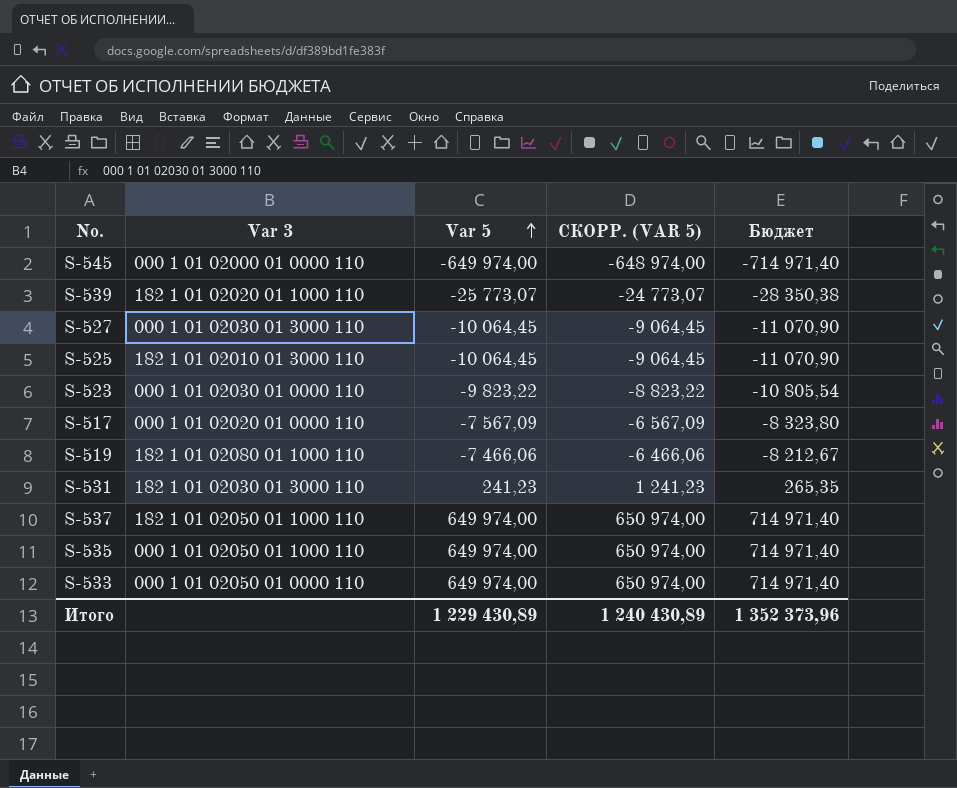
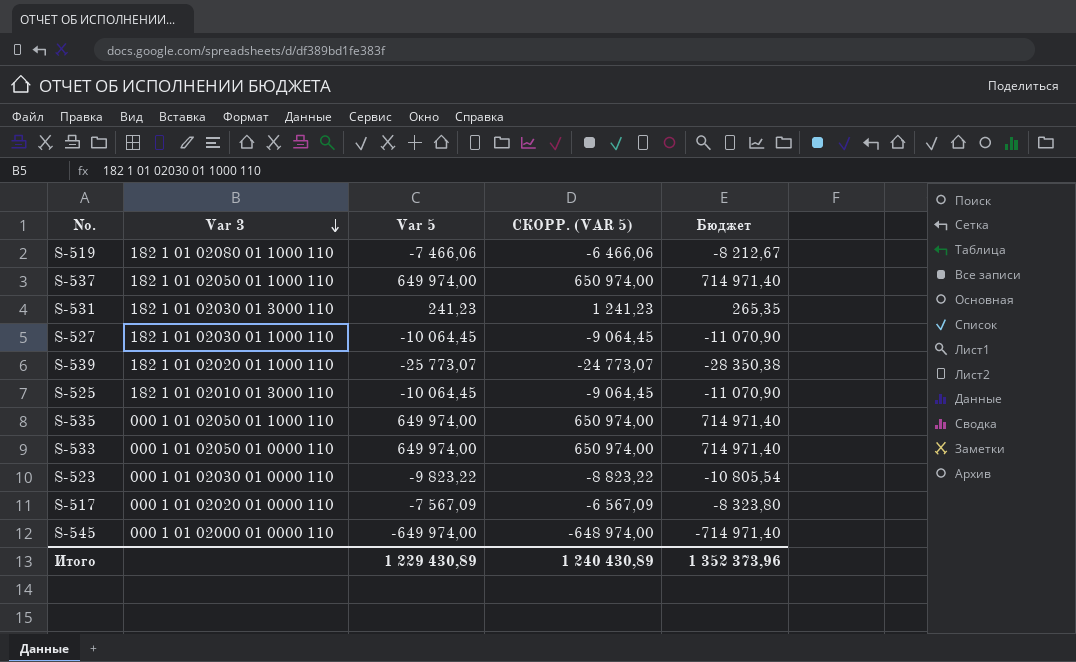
row order: Var 5 ascending -> Var 3 descending
S-527 | Var 3: 000 1 01 02030 01 3000 110 -> 182 1 01 02030 01 1000 110

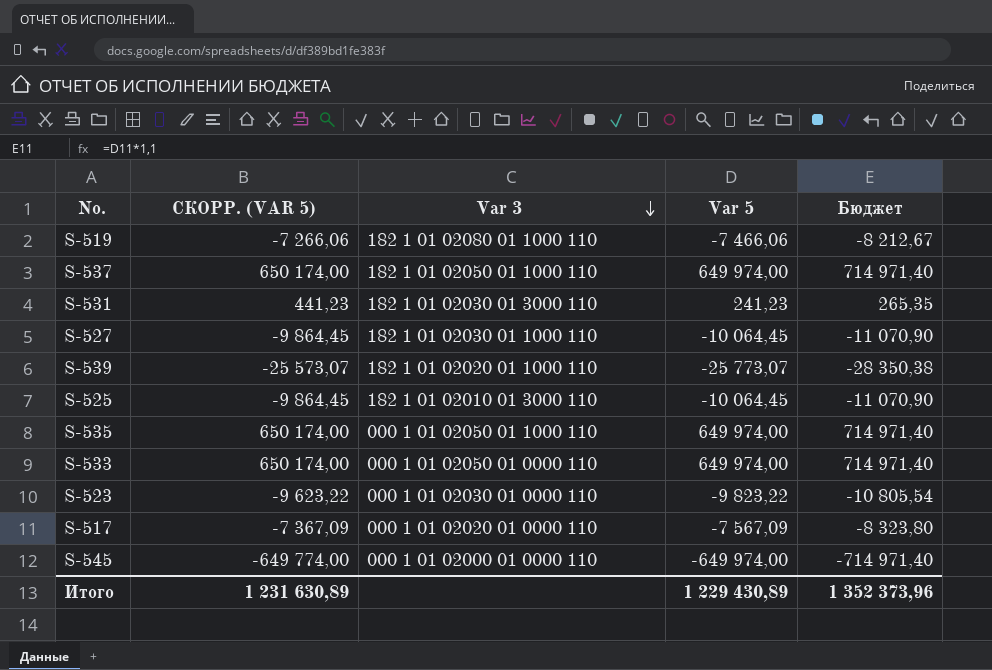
column СКОРР. (VAR 5) | formula: [Var 5] + 1000 -> [Var 5] + 200
column СКОРР. (VAR 5) | position: 4 -> 2
Итого | СКОРР. (VAR 5): 1 240 430,89 -> 1 231 630,89

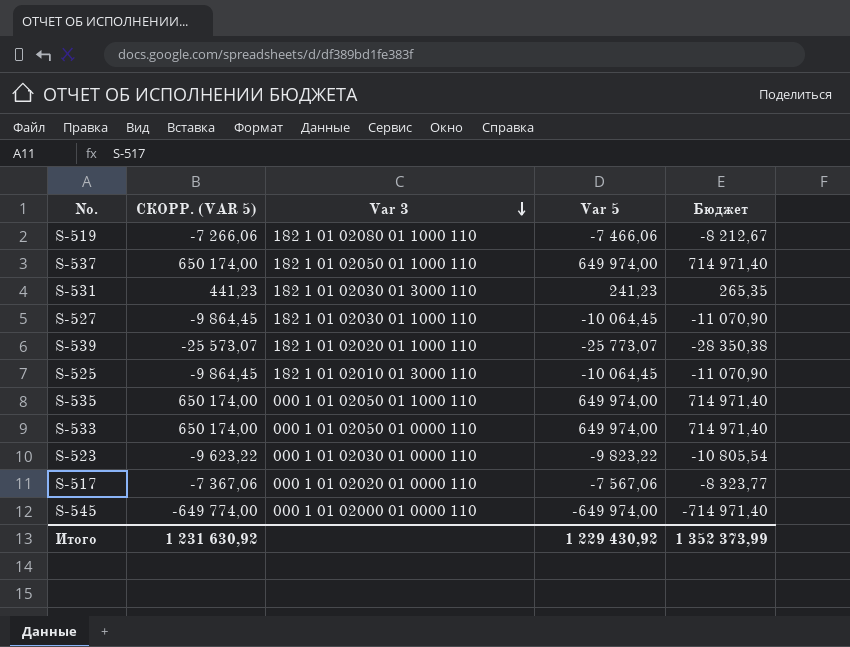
S-517 | СКОРР. (VAR 5): -7 367,09 -> -7 367,06
S-517 | Var 5: -7 567,09 -> -7 567,06
S-517 | Бюджет: -8 323,80 -> -8 323,77
Итого | СКОРР. (VAR 5): 1 231 630,89 -> 1 231 630,92
Итого | Var 5: 1 229 430,89 -> 1 229 430,92
Итого | Бюджет: 1 352 373,96 -> 1 352 373,99

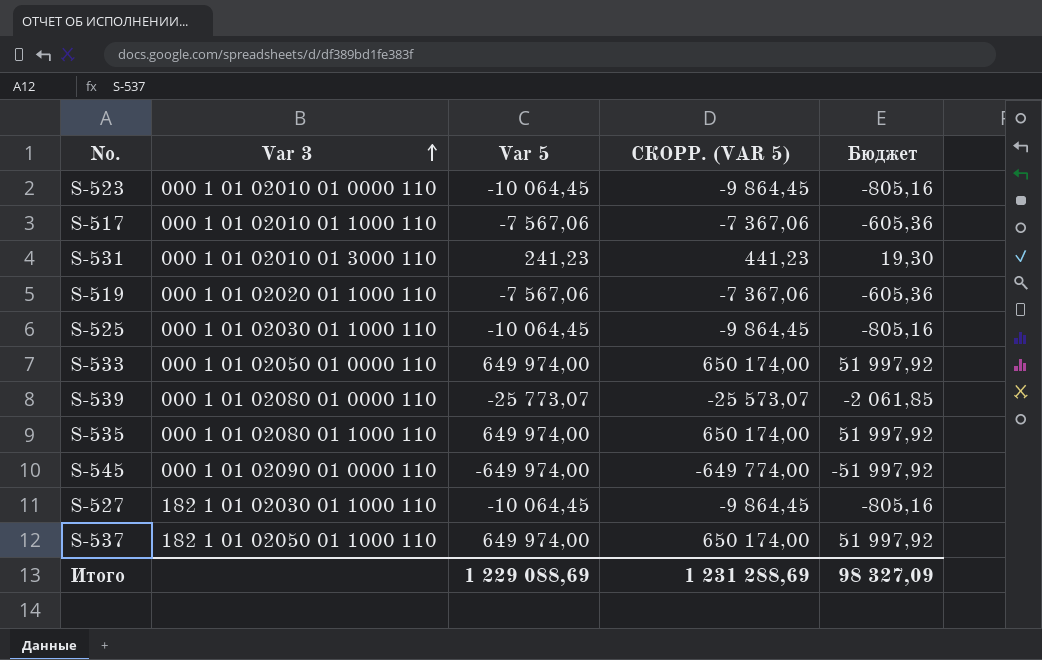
row order: Var 3 descending -> Var 3 ascending
column СКОРР. (VAR 5) | position: 2 -> 4
column Бюджет | formula: [Var 5] * 1,1 -> [Var 5] * 0,08
S-523 | Var 3: 000 1 01 02030 01 0000 110 -> 000 1 01 02010 01 0000 110
S-523 | Var 5: -9 823,22 -> -10 064,45
S-523 | СКОРР. (VAR 5): -9 623,22 -> -9 864,45
S-517 | Var 3: 000 1 01 02020 01 0000 110 -> 000 1 01 02010 01 1000 110
S-531 | Var 3: 182 1 01 02030 01 3000 110 -> 000 1 01 02010 01 3000 110
S-519 | Var 3: 182 1 01 02080 01 1000 110 -> 000 1 01 02020 01 1000 110
S-519 | Var 5: -7 466,06 -> -7 567,06
S-519 | СКОРР. (VAR 5): -7 266,06 -> -7 367,06
S-525 | Var 3: 182 1 01 02010 01 3000 110 -> 000 1 01 02030 01 1000 110
S-539 | Var 3: 182 1 01 02020 01 1000 110 -> 000 1 01 02080 01 0000 110
S-535 | Var 3: 000 1 01 02050 01 1000 110 -> 000 1 01 02080 01 1000 110
S-545 | Var 3: 000 1 01 02000 01 0000 110 -> 000 1 01 02090 01 0000 110
Итого | Var 5: 1 229 430,92 -> 1 229 088,69
Итого | СКОРР. (VAR 5): 1 231 630,92 -> 1 231 288,69
Итого | Бюджет: 1 352 373,99 -> 98 327,09

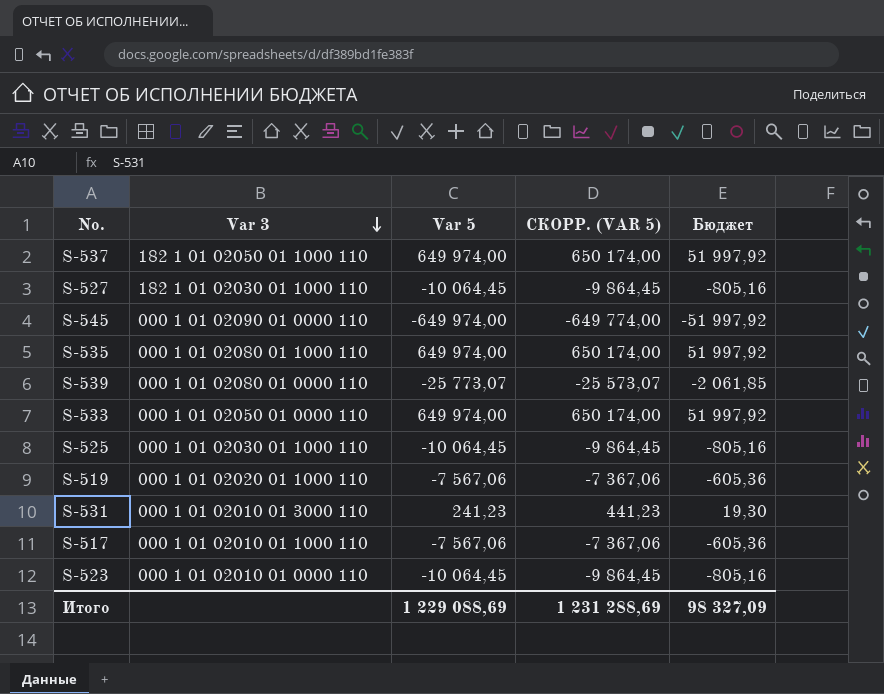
row order: Var 3 ascending -> Var 3 descending

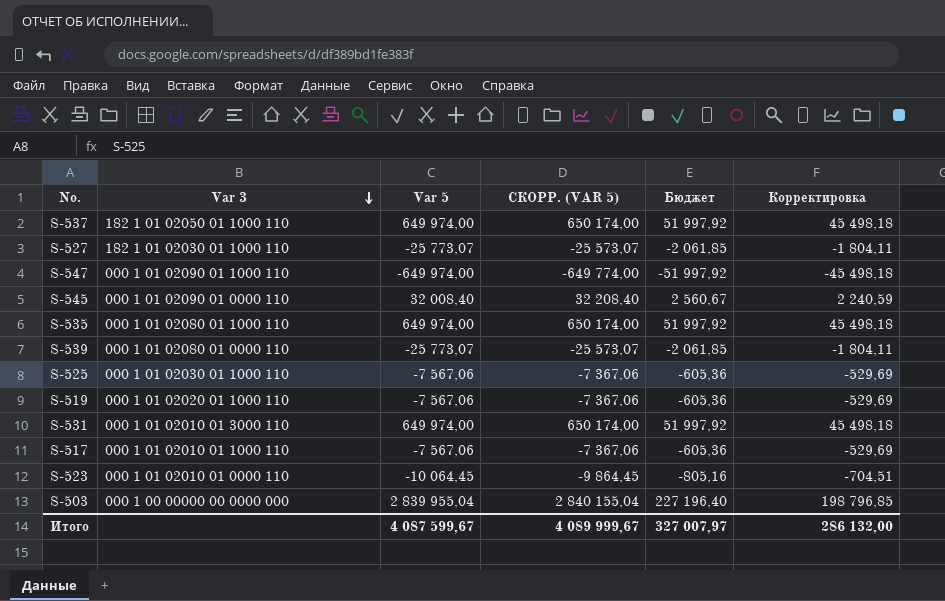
column Корректировка | formula: none -> [Var 5] * 0,07
row S-533: 000 1 01 02050 01 0000 110 | 649 974,00 | 650 174,00 | 51 997,92 -> none
S-527 | Var 5: -10 064,45 -> -25 773,07
S-527 | СКОРР. (VAR 5): -9 864,45 -> -25 573,07
S-527 | Бюджет: -805,16 -> -2 061,85
row S-547: none -> 000 1 01 02090 01 1000 110 | -649 974,00 | -649 774,00 | -51 997,92 | -45 498,18
S-545 | Var 5: -649 974,00 -> 32 008,40
S-545 | СКОРР. (VAR 5): -649 774,00 -> 32 208,40
S-545 | Бюджет: -51 997,92 -> 2 560,67
S-525 | Var 5: -10 064,45 -> -7 567,06
S-525 | СКОРР. (VAR 5): -9 864,45 -> -7 367,06
S-525 | Бюджет: -805,16 -> -605,36
S-531 | Var 5: 241,23 -> 649 974,00
S-531 | СКОРР. (VAR 5): 441,23 -> 650 174,00
S-531 | Бюджет: 19,30 -> 51 997,92
row S-503: none -> 000 1 00 00000 00 0000 000 | 2 839 955,04 | 2 840 155,04 | 227 196,40 | 198 796,85
Итого | Var 5: 1 229 088,69 -> 4 087 599,67
Итого | СКОРР. (VAR 5): 1 231 288,69 -> 4 089 999,67
Итого | Бюджет: 98 327,09 -> 327 007,97

